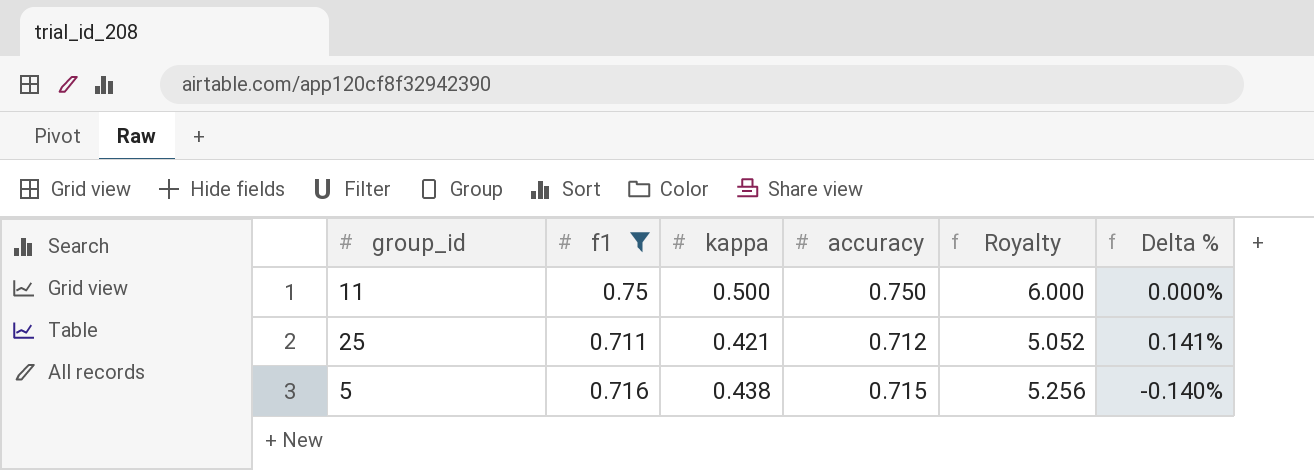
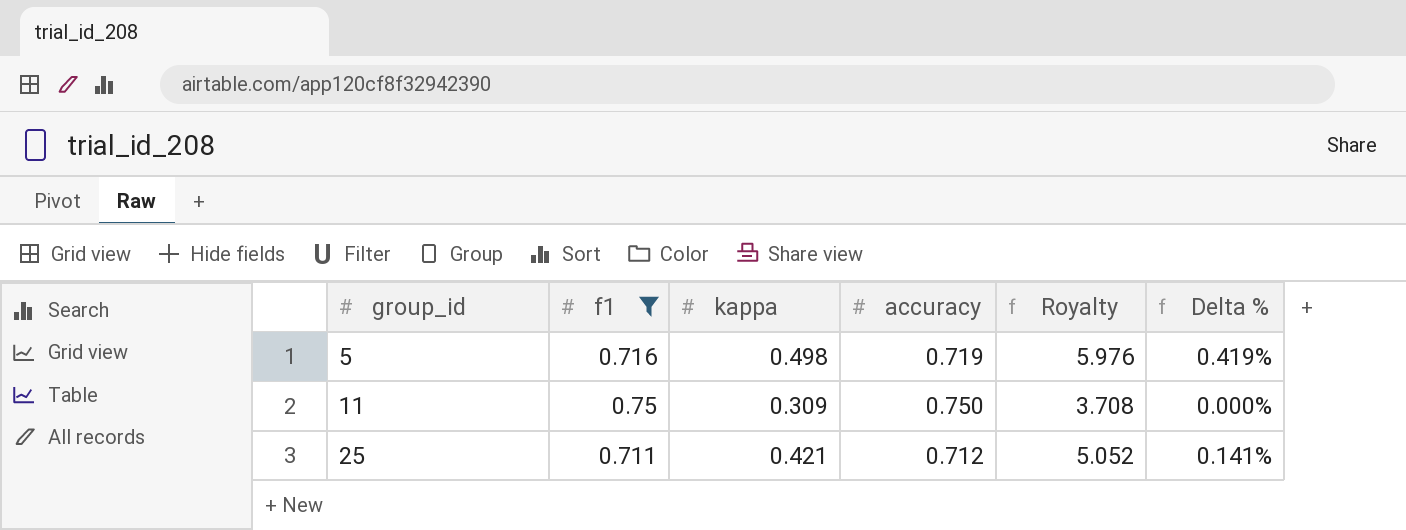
row order: none -> group_id ascending
5 | kappa: 0.438 -> 0.498
5 | accuracy: 0.715 -> 0.719
5 | Royalty: 5.256 -> 5.976
5 | Delta %: -0.140% -> 0.419%
11 | kappa: 0.500 -> 0.309
11 | Royalty: 6.000 -> 3.708

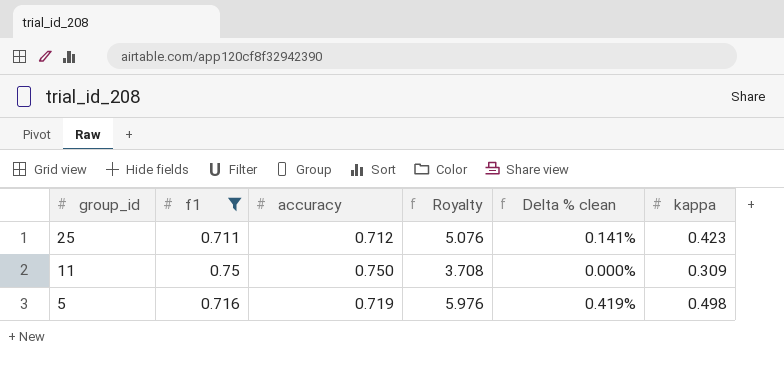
row order: group_id ascending -> group_id descending
column name: Delta % -> Delta % clean
column kappa | position: 3 -> 6
25 | Royalty: 5.052 -> 5.076
25 | kappa: 0.421 -> 0.423

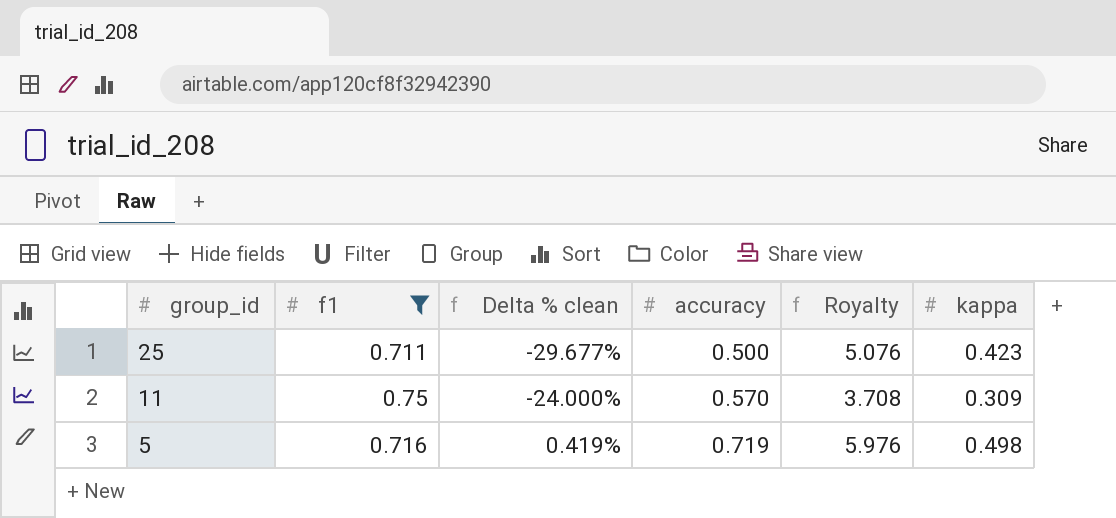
column Delta % clean | position: 5 -> 3
25 | Delta % clean: 0.141% -> -29.677%
25 | accuracy: 0.712 -> 0.500
11 | Delta % clean: 0.000% -> -24.000%
11 | accuracy: 0.750 -> 0.570

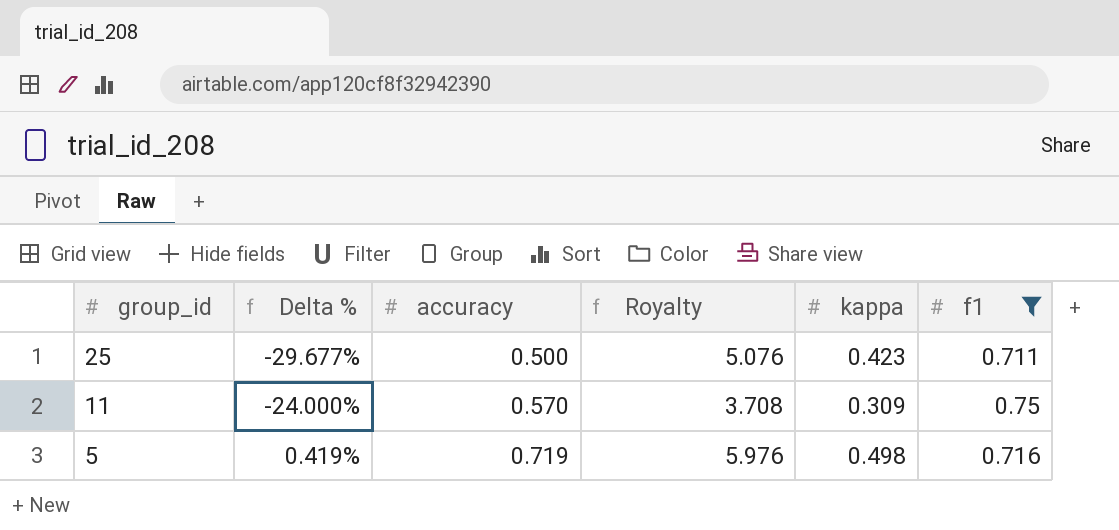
column name: Delta % clean -> Delta %
column f1 | position: 2 -> 6

